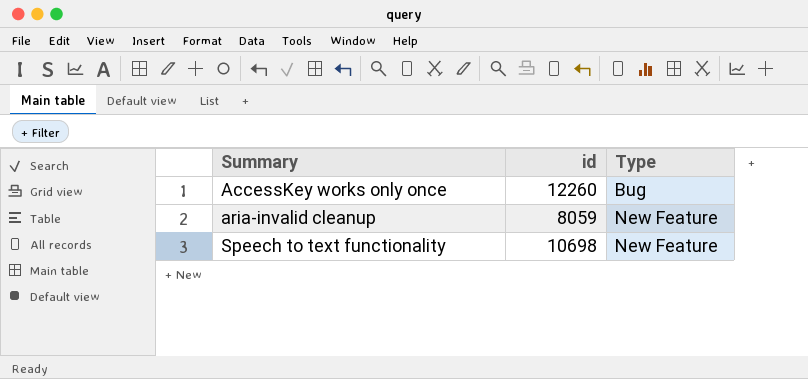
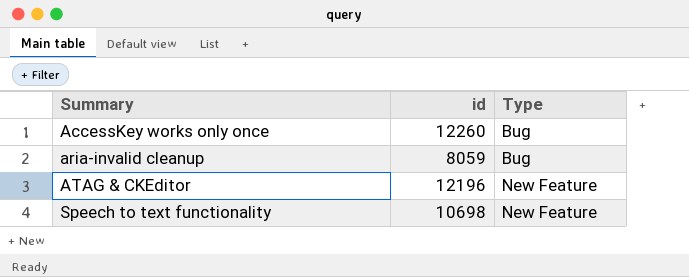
aria-invalid cleanup | Type: New Feature -> Bug
row ATAG & CKEditor: none -> 12196 | New Feature

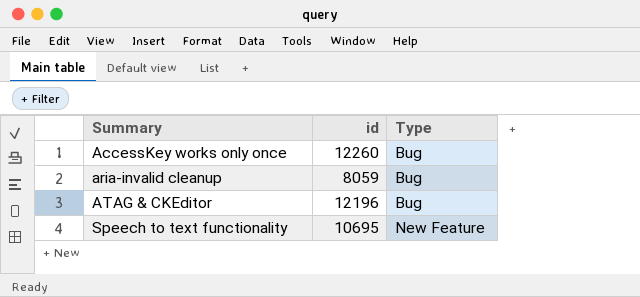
ATAG & CKEditor | Type: New Feature -> Bug
Speech to text functionality | id: 10698 -> 10695

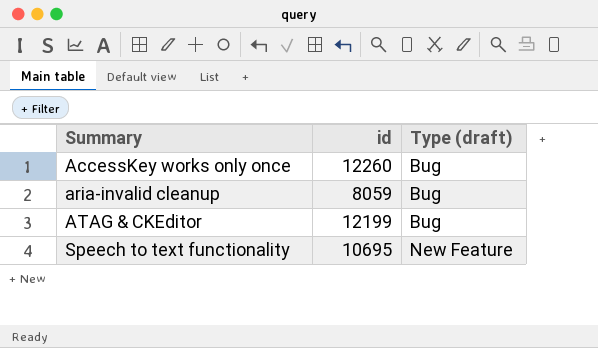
column name: Type -> Type (draft)
ATAG & CKEditor | id: 12196 -> 12199

